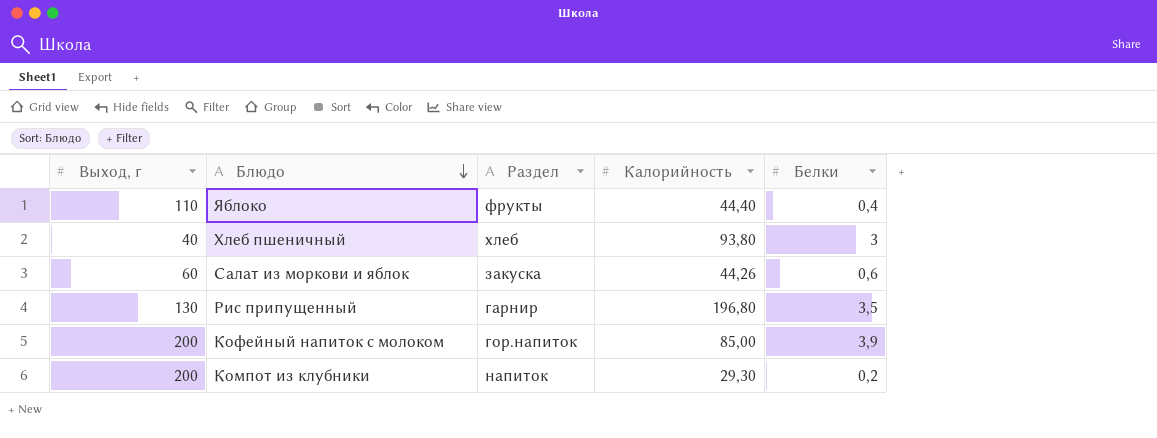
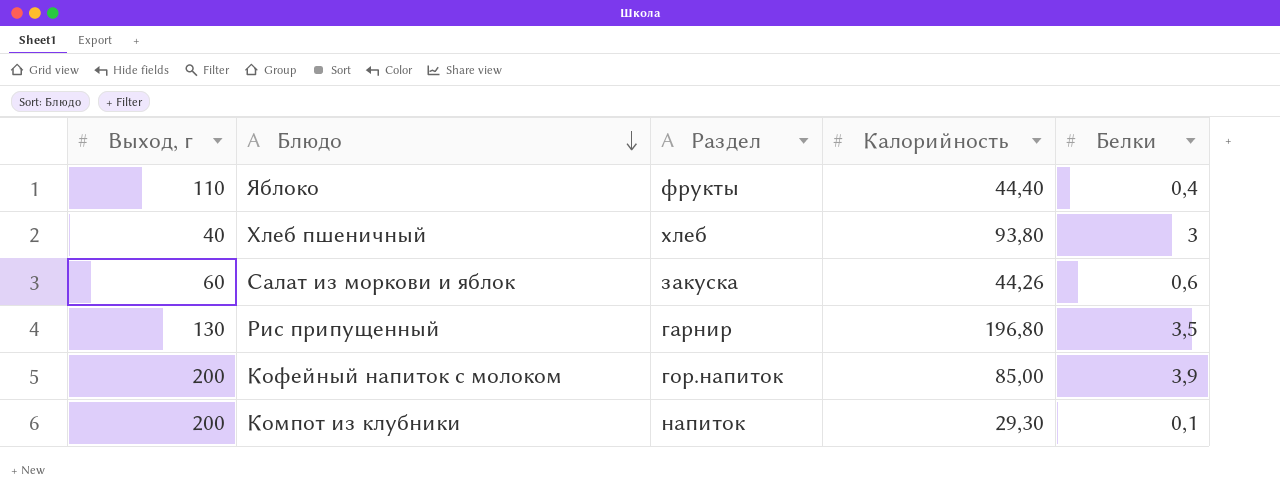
Компот из клубники | Белки: 0,2 -> 0,1

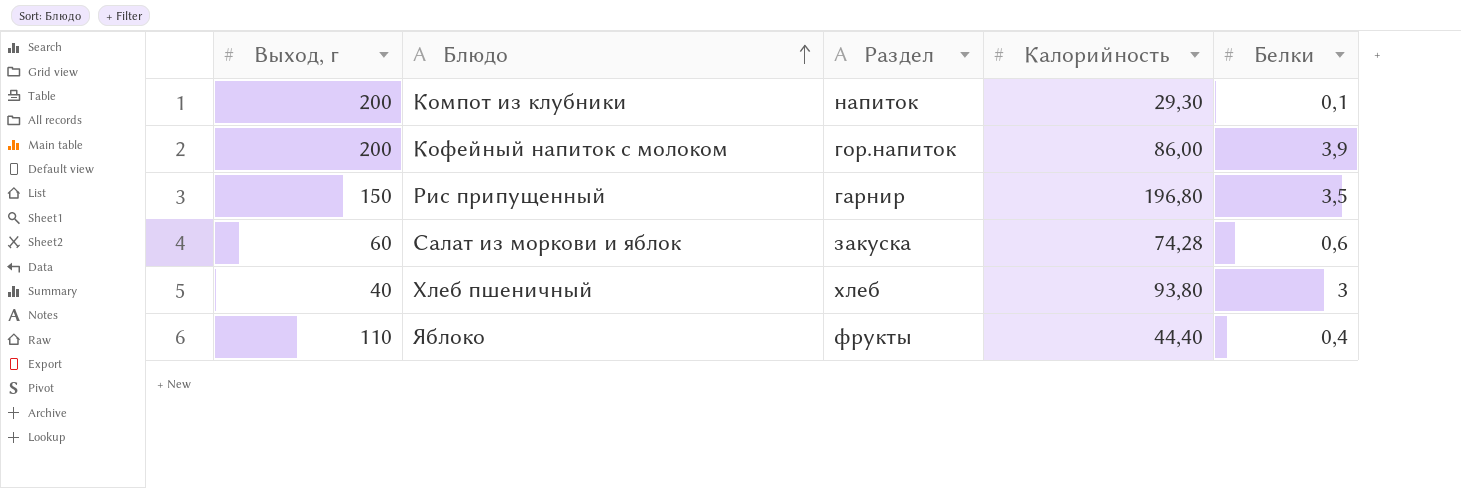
row order: Блюдо descending -> Блюдо ascending
Кофейный напиток с молоком | Калорийность: 85,00 -> 86,00
Рис припущенный | Выход, г: 130 -> 150
Салат из моркови и яблок | Калорийность: 44,26 -> 74,28

